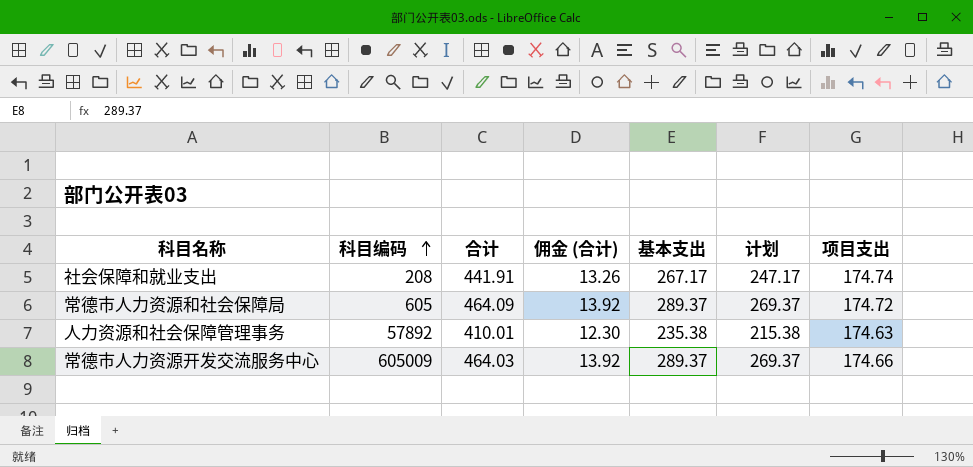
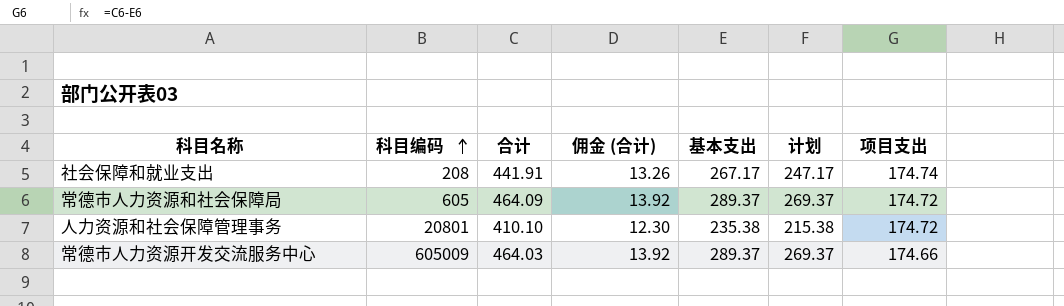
人力资源和社会保障管理事务 | 科目编码: 57892 -> 20801
人力资源和社会保障管理事务 | 合计: 410.01 -> 410.10
人力资源和社会保障管理事务 | 项目支出: 174.63 -> 174.72

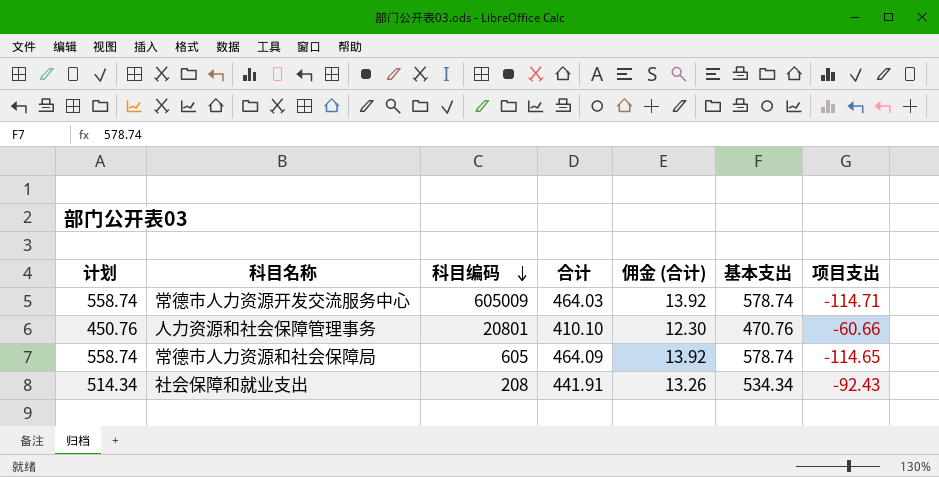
row order: 科目编码 ascending -> 科目编码 descending
column 计划 | position: 6 -> 1
常德市人力资源开发交流服务中心 | 计划: 269.37 -> 558.74
常德市人力资源开发交流服务中心 | 基本支出: 289.37 -> 578.74
常德市人力资源开发交流服务中心 | 项目支出: 174.66 -> -114.71
人力资源和社会保障管理事务 | 计划: 215.38 -> 450.76
人力资源和社会保障管理事务 | 基本支出: 235.38 -> 470.76
人力资源和社会保障管理事务 | 项目支出: 174.72 -> -60.66
常德市人力资源和社会保障局 | 计划: 269.37 -> 558.74
常德市人力资源和社会保障局 | 基本支出: 289.37 -> 578.74
常德市人力资源和社会保障局 | 项目支出: 174.72 -> -114.65
社会保障和就业支出 | 计划: 247.17 -> 514.34
社会保障和就业支出 | 基本支出: 267.17 -> 534.34
社会保障和就业支出 | 项目支出: 174.74 -> -92.43

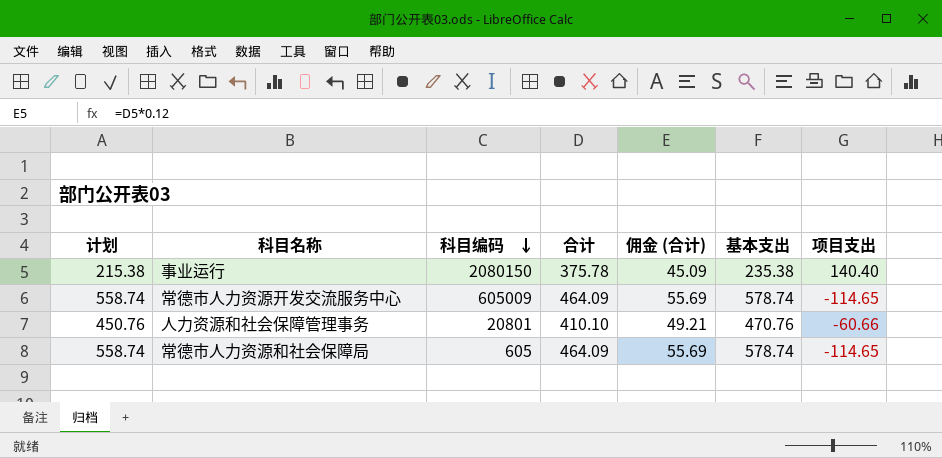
column 佣金 (合计) | formula: [合计] * 0.03 -> [合计] * 0.12
row 社会保障和就业支出: 514.34 | 208 | 441.91 | 13.26 | 534.34 | -92.43 -> none
row 事业运行: none -> 215.38 | 2080150 | 375.78 | 45.09 | 235.38 | 140.40
常德市人力资源开发交流服务中心 | 合计: 464.03 -> 464.09
常德市人力资源开发交流服务中心 | 项目支出: -114.71 -> -114.65

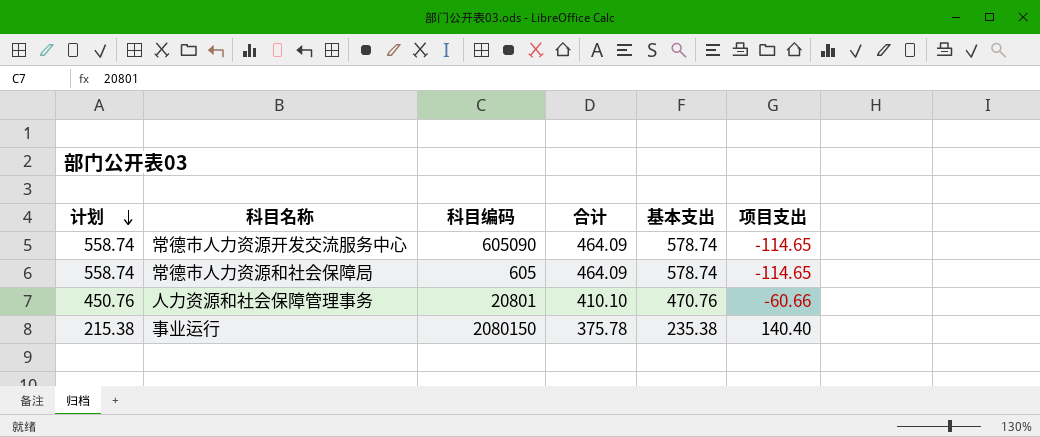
row order: 科目编码 descending -> 计划 descending
column 佣金 (合计) | formula: [合计] * 0.12 -> none
常德市人力资源开发交流服务中心 | 科目编码: 605009 -> 605090

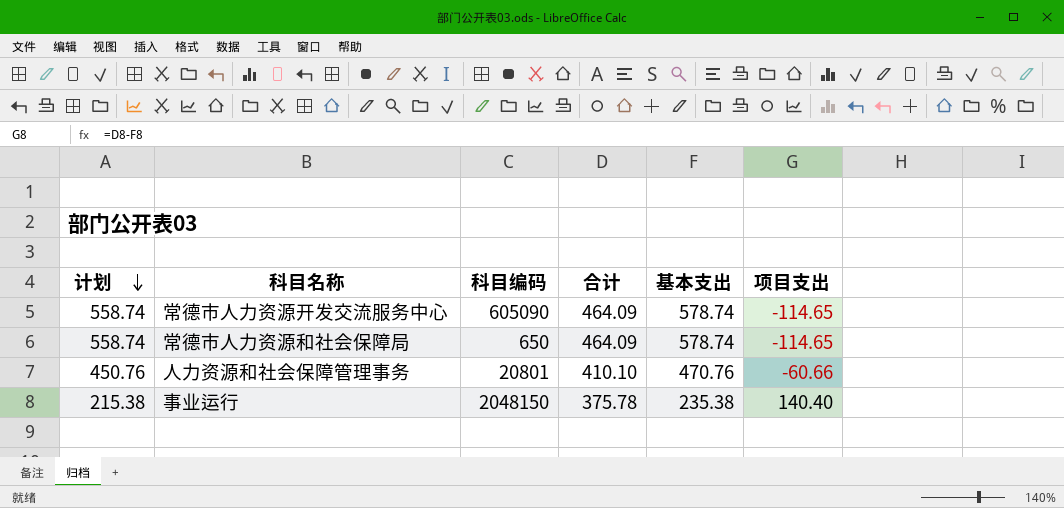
常德市人力资源和社会保障局 | 科目编码: 605 -> 650
事业运行 | 科目编码: 2080150 -> 2048150

